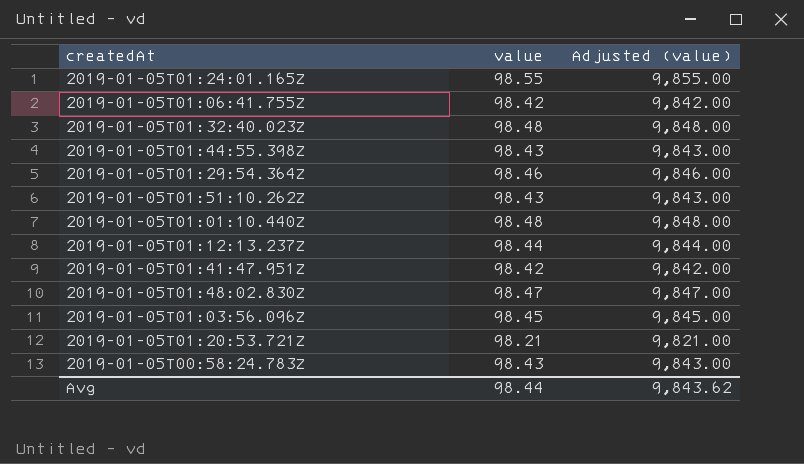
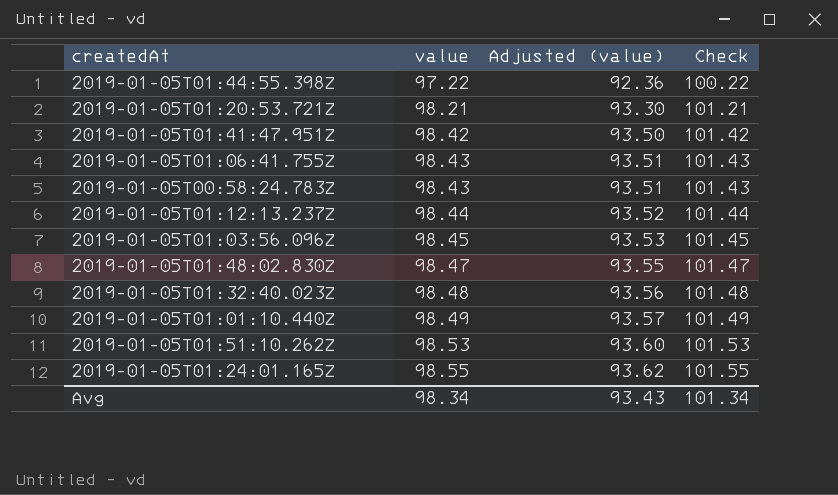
row order: none -> value ascending
column Adjusted (value) | formula: [value] * 100 -> [value] * 0.95
column Check | formula: none -> [value] + 3
row 2019-01-05T01:29:54.364Z: 98.46 | 9,846.00 -> none
2019-01-05T01:44:55.398Z | value: 98.43 -> 97.22
2019-01-05T01:06:41.755Z | value: 98.42 -> 98.43
2019-01-05T01:01:10.440Z | value: 98.48 -> 98.49
2019-01-05T01:51:10.262Z | value: 98.43 -> 98.53
Avg | value: 98.44 -> 98.34
Avg | Adjusted (value): 9,843.62 -> 93.43

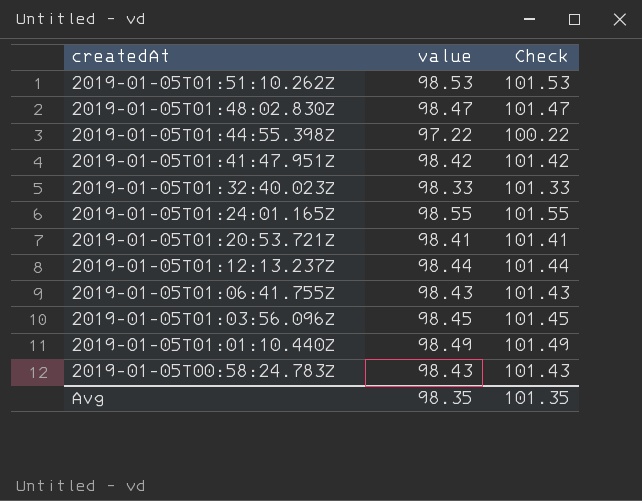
row order: value ascending -> createdAt descending
column Adjusted (value) | formula: [value] * 0.95 -> none
2019-01-05T01:32:40.023Z | value: 98.48 -> 98.33
2019-01-05T01:32:40.023Z | Check: 101.48 -> 101.33
2019-01-05T01:20:53.721Z | value: 98.21 -> 98.41
2019-01-05T01:20:53.721Z | Check: 101.21 -> 101.41
Avg | value: 98.34 -> 98.35
Avg | Check: 101.34 -> 101.35

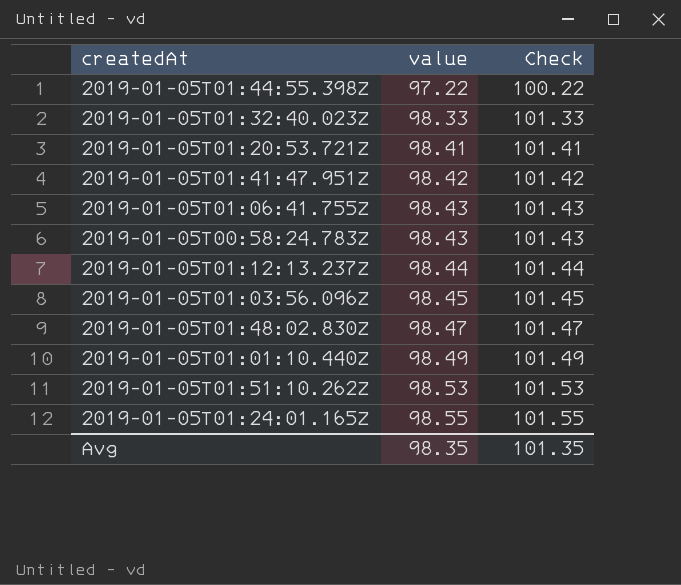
row order: createdAt descending -> value ascending

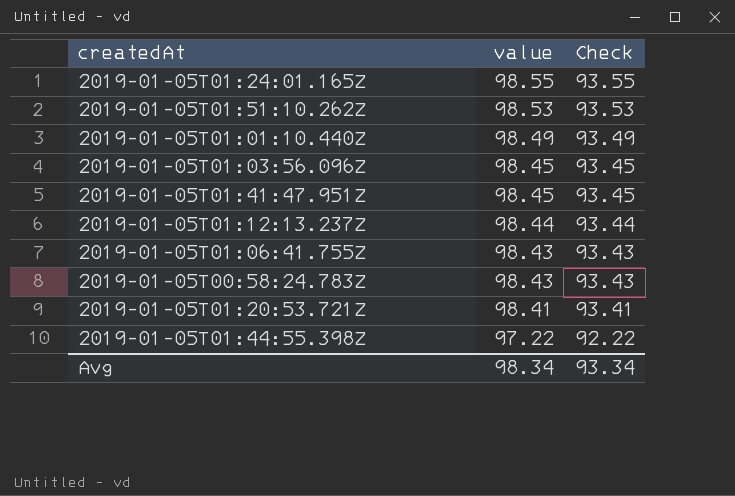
row order: value ascending -> value descending
column Check | formula: [value] + 3 -> [value] - 5
row 2019-01-05T01:32:40.023Z: 98.33 | 101.33 -> none
row 2019-01-05T01:48:02.830Z: 98.47 | 101.47 -> none
2019-01-05T01:41:47.951Z | value: 98.42 -> 98.45
Avg | value: 98.35 -> 98.34
Avg | Check: 101.35 -> 93.34

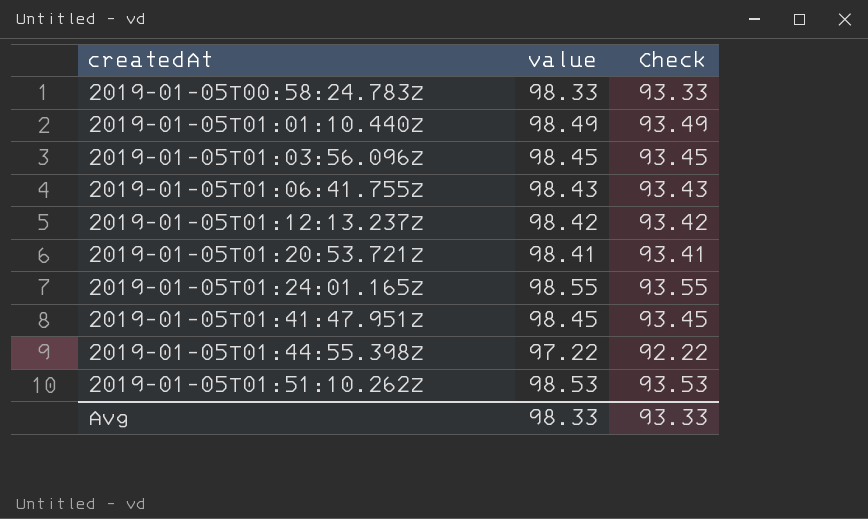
row order: value descending -> createdAt ascending
2019-01-05T00:58:24.783Z | value: 98.43 -> 98.33
2019-01-05T00:58:24.783Z | Check: 93.43 -> 93.33
2019-01-05T01:12:13.237Z | value: 98.44 -> 98.42
2019-01-05T01:12:13.237Z | Check: 93.44 -> 93.42
Avg | value: 98.34 -> 98.33
Avg | Check: 93.34 -> 93.33

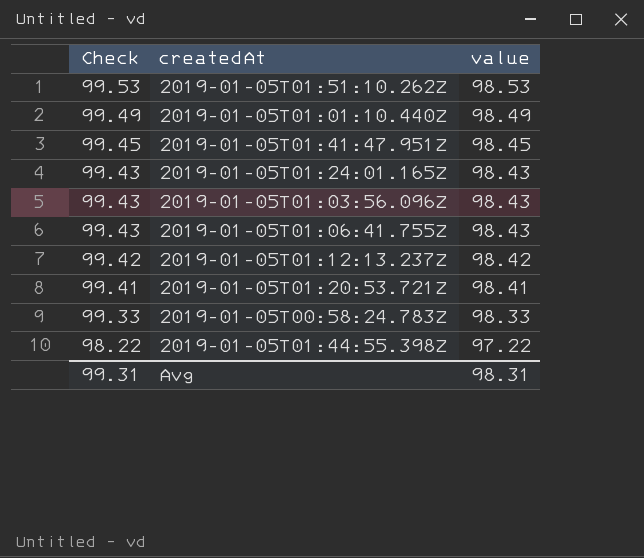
row order: createdAt ascending -> Check descending
column Check | formula: [value] - 5 -> [value] + 1
column Check | position: 3 -> 1
2019-01-05T01:24:01.165Z | value: 98.55 -> 98.43
2019-01-05T01:03:56.096Z | value: 98.45 -> 98.43
Avg | Check: 93.33 -> 99.31
Avg | value: 98.33 -> 98.31

